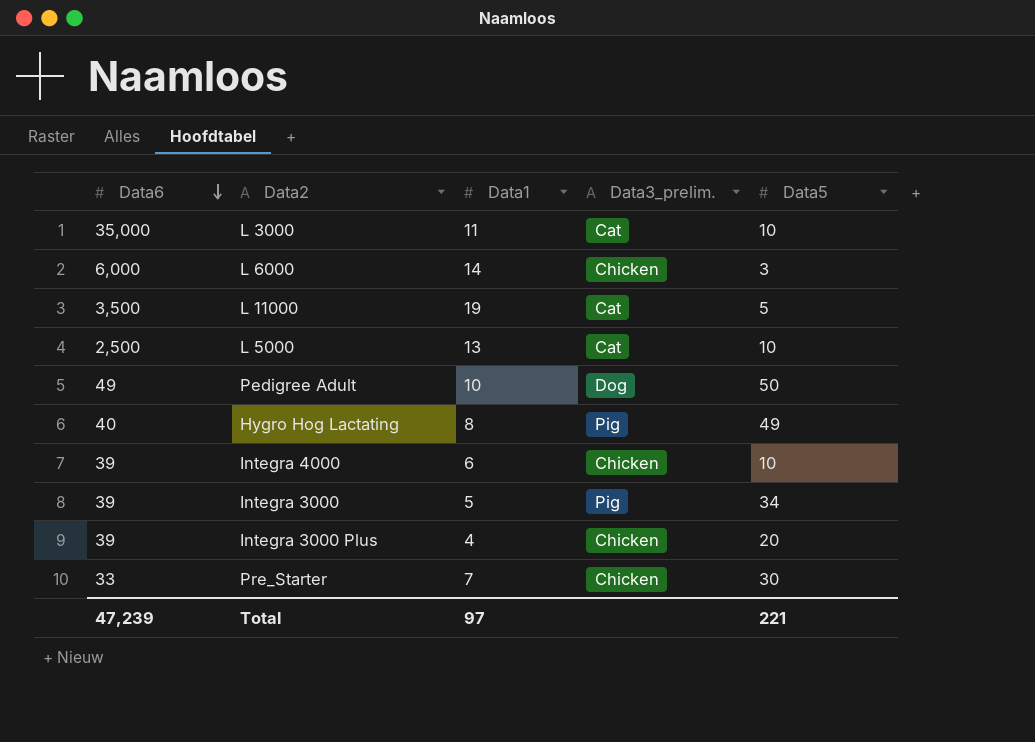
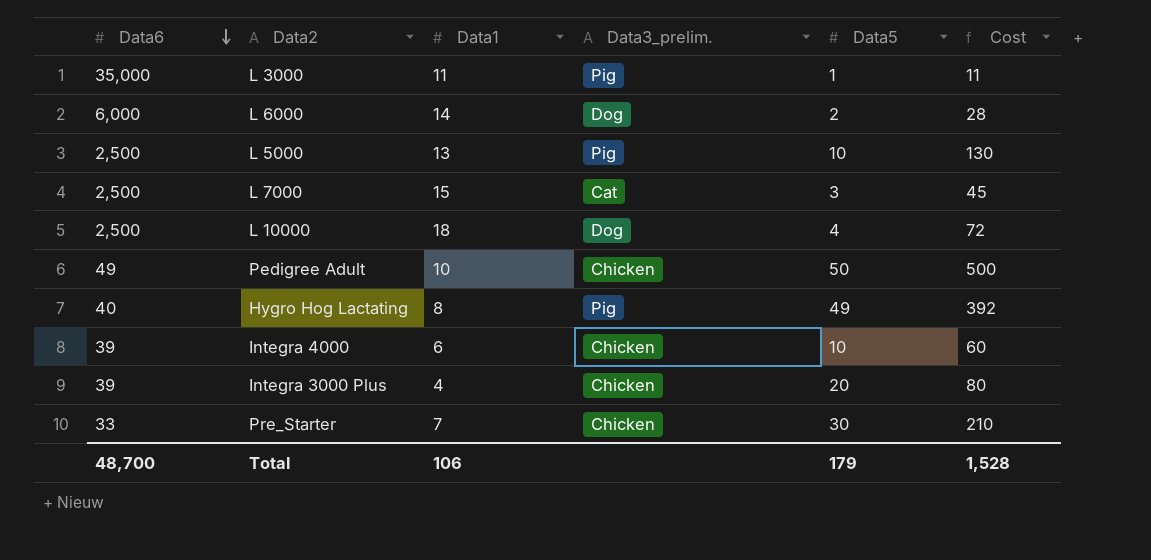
column Cost | formula: none -> [Data1] * [Data5]
row L 11000: 3,500 | 19 | Cat | 5 -> none
row Integra 3000: 39 | 5 | Pig | 34 -> none
L 3000 | Data3_prelim.: Cat -> Pig
L 3000 | Data5: 10 -> 1
L 6000 | Data3_prelim.: Chicken -> Dog
L 6000 | Data5: 3 -> 2
L 5000 | Data3_prelim.: Cat -> Pig
row L 7000: none -> 2,500 | 15 | Cat | 3 | 45
row L 10000: none -> 2,500 | 18 | Dog | 4 | 72
Pedigree Adult | Data3_prelim.: Dog -> Chicken
Total | Data6: 47,239 -> 48,700
Total | Data1: 97 -> 106
Total | Data5: 221 -> 179

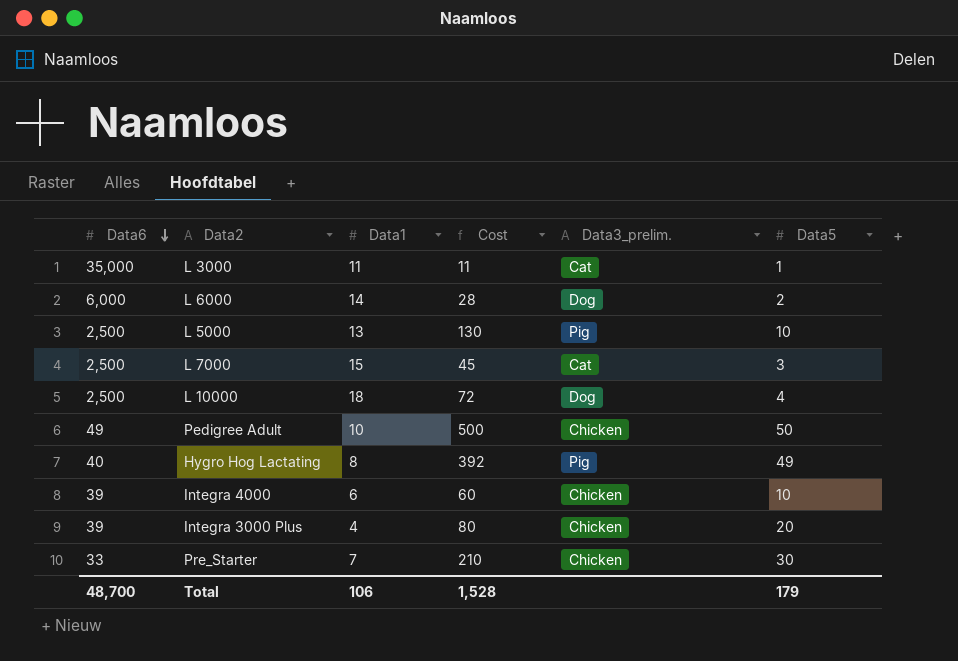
column Cost | position: 6 -> 4
L 3000 | Data3_prelim.: Pig -> Cat

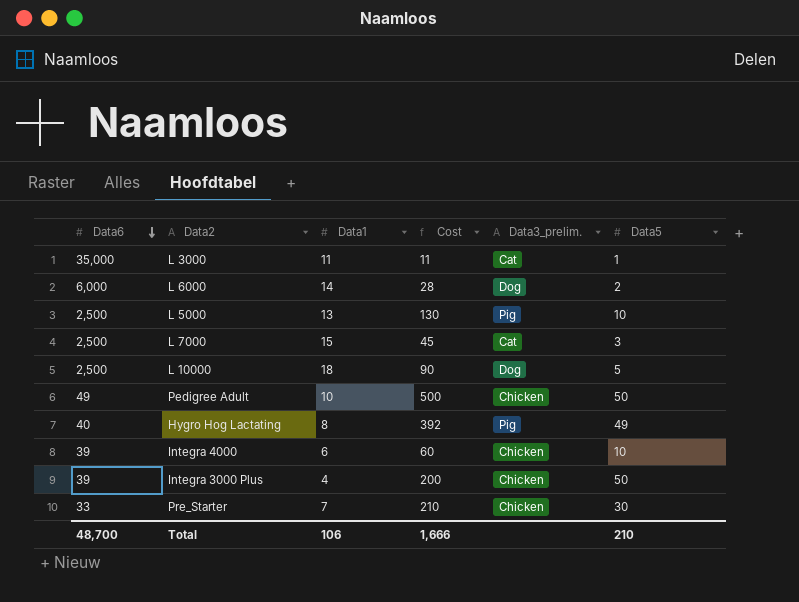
L 10000 | Cost: 72 -> 90
L 10000 | Data5: 4 -> 5
Integra 3000 Plus | Cost: 80 -> 200
Integra 3000 Plus | Data5: 20 -> 50
Total | Cost: 1,528 -> 1,666
Total | Data5: 179 -> 210

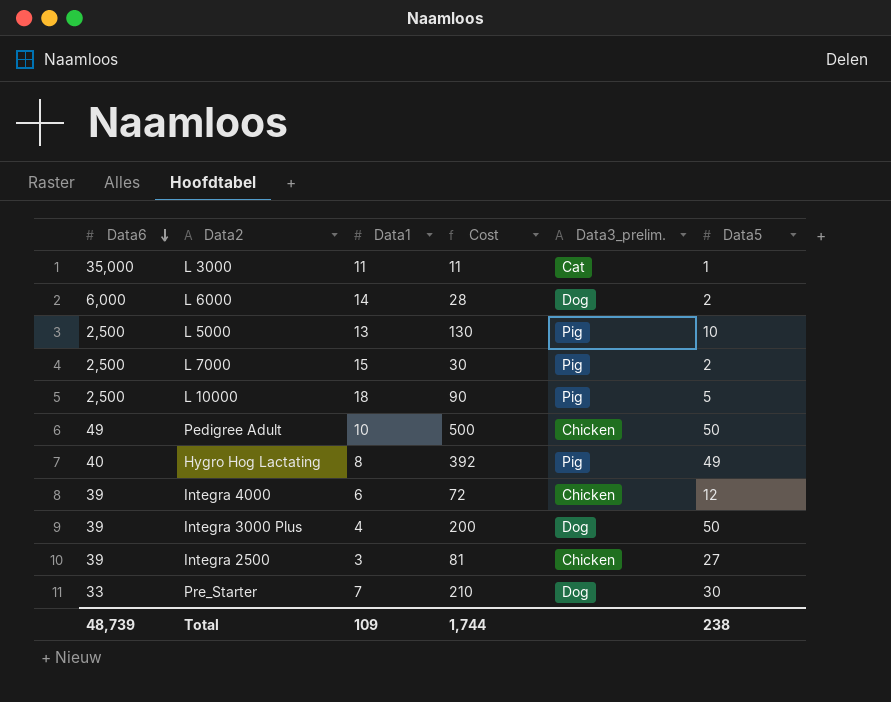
L 7000 | Cost: 45 -> 30
L 7000 | Data3_prelim.: Cat -> Pig
L 7000 | Data5: 3 -> 2
L 10000 | Data3_prelim.: Dog -> Pig
Integra 4000 | Cost: 60 -> 72
Integra 4000 | Data5: 10 -> 12
Integra 3000 Plus | Data3_prelim.: Chicken -> Dog
row Integra 2500: none -> 39 | 3 | 81 | Chicken | 27
Pre_Starter | Data3_prelim.: Chicken -> Dog
Total | Data6: 48,700 -> 48,739
Total | Data1: 106 -> 109
Total | Cost: 1,666 -> 1,744
Total | Data5: 210 -> 238

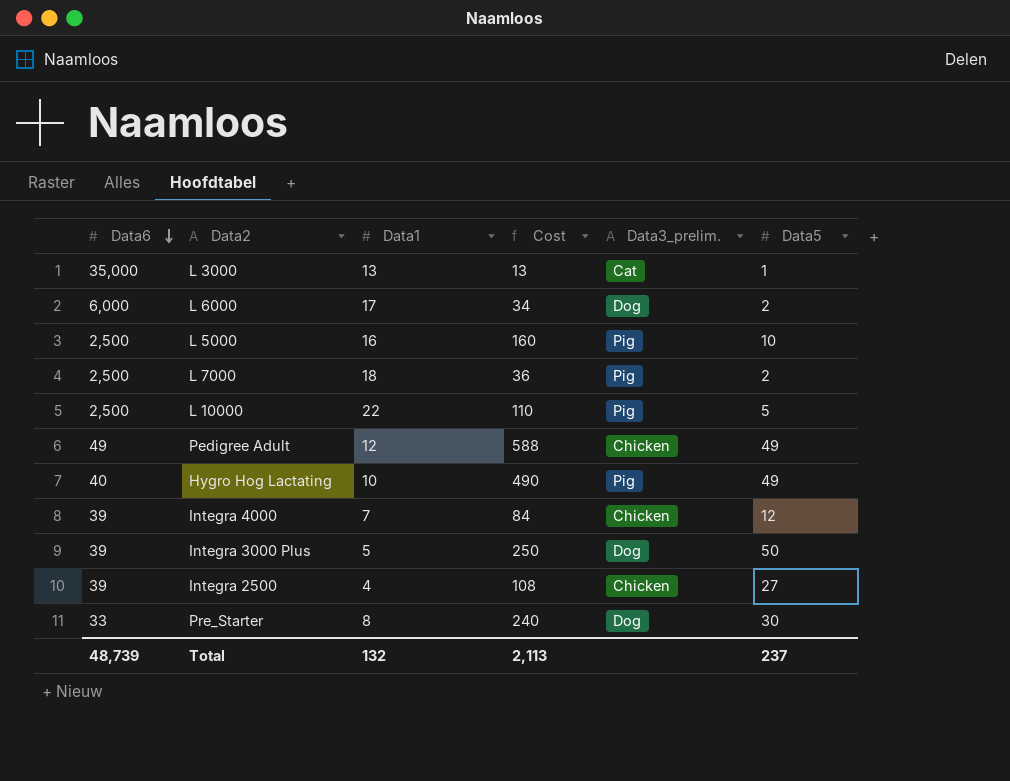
L 3000 | Data1: 11 -> 13
L 3000 | Cost: 11 -> 13
L 6000 | Data1: 14 -> 17
L 6000 | Cost: 28 -> 34
L 5000 | Data1: 13 -> 16
L 5000 | Cost: 130 -> 160
L 7000 | Data1: 15 -> 18
L 7000 | Cost: 30 -> 36
L 10000 | Data1: 18 -> 22
L 10000 | Cost: 90 -> 110
Pedigree Adult | Data1: 10 -> 12
Pedigree Adult | Cost: 500 -> 588
Pedigree Adult | Data5: 50 -> 49
Hygro Hog Lactating | Data1: 8 -> 10
Hygro Hog Lactating | Cost: 392 -> 490
Integra 4000 | Data1: 6 -> 7
Integra 4000 | Cost: 72 -> 84
Integra 3000 Plus | Data1: 4 -> 5
Integra 3000 Plus | Cost: 200 -> 250
Integra 2500 | Data1: 3 -> 4
Integra 2500 | Cost: 81 -> 108
Pre_Starter | Data1: 7 -> 8
Pre_Starter | Cost: 210 -> 240
Total | Data1: 109 -> 132
Total | Cost: 1,744 -> 2,113
Total | Data5: 238 -> 237

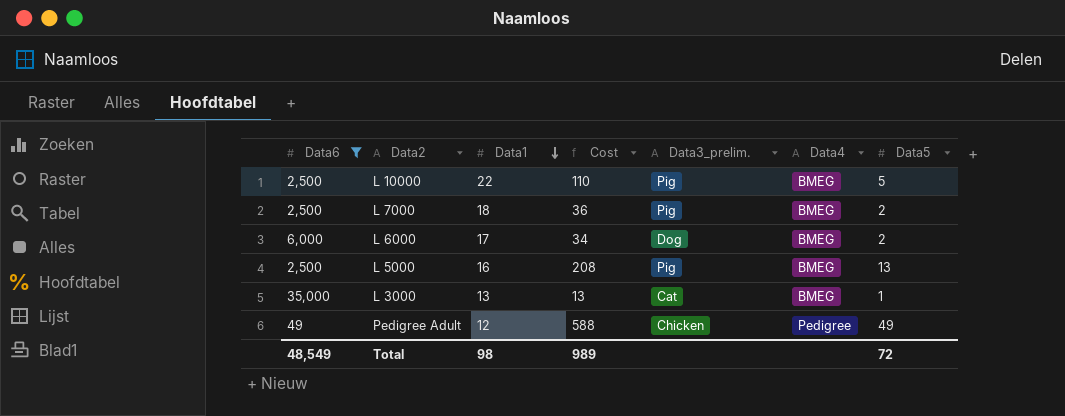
filter: none -> Data6 >= 49
row order: Data6 descending -> Data1 descending
column Data4 | position: none -> 6
L 5000 | Cost: 160 -> 208
L 5000 | Data5: 10 -> 13
Total | Data6: 48,739 -> 48,549
Total | Data1: 132 -> 98
Total | Cost: 2,113 -> 989
Total | Data5: 237 -> 72

